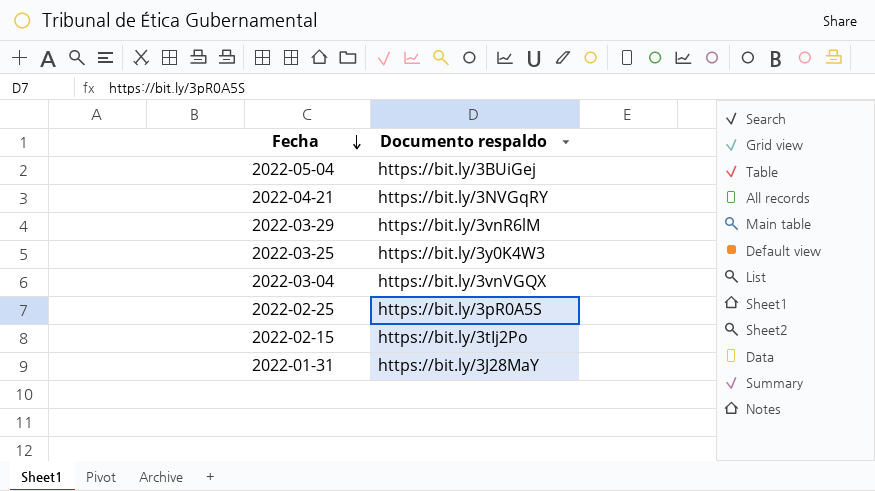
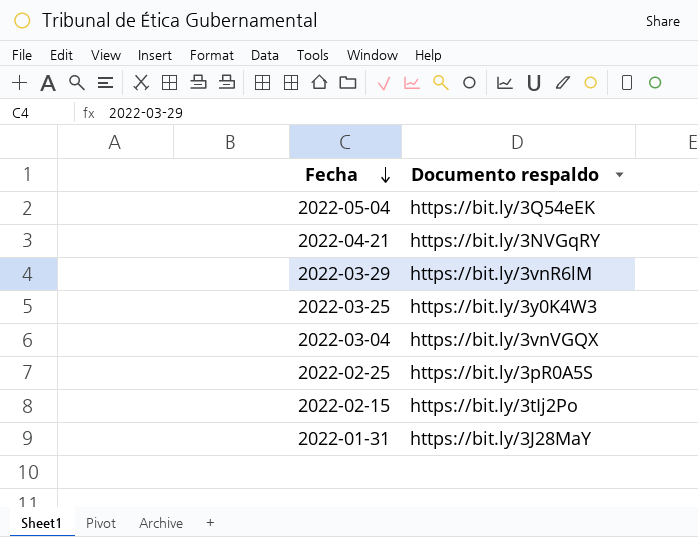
2022-05-04 | Documento respaldo: https://bit.ly/3BUiGej -> https://bit.ly/3Q54eEK

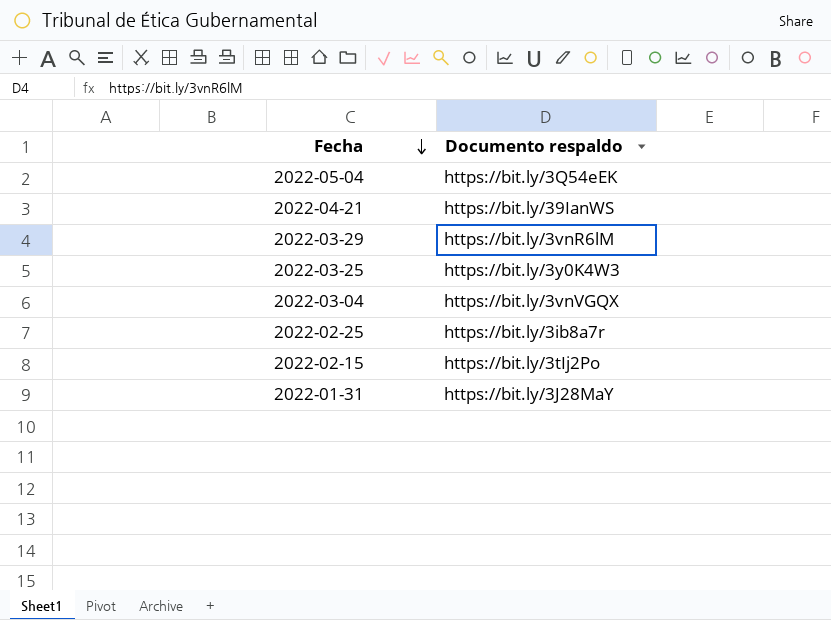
2022-04-21 | Documento respaldo: https://bit.ly/3NVGqRY -> https://bit.ly/39IanWS
2022-02-25 | Documento respaldo: https://bit.ly/3pR0A5S -> https://bit.ly/3ib8a7r

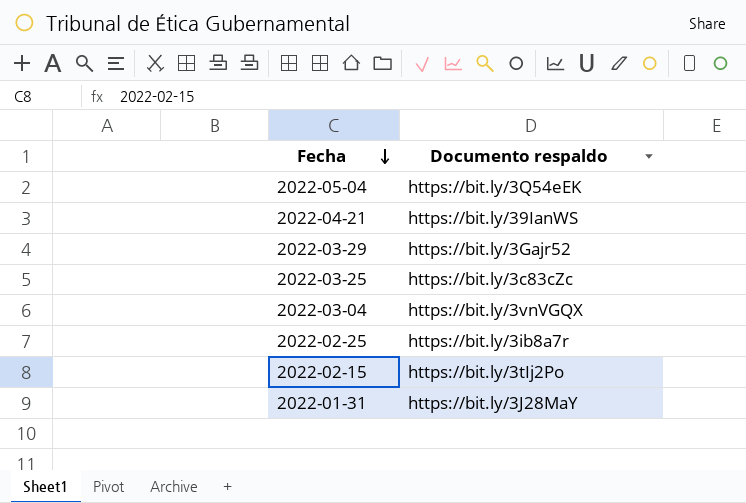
2022-03-29 | Documento respaldo: https://bit.ly/3vnR6lM -> https://bit.ly/3Gajr52
2022-03-25 | Documento respaldo: https://bit.ly/3y0K4W3 -> https://bit.ly/3c83cZc

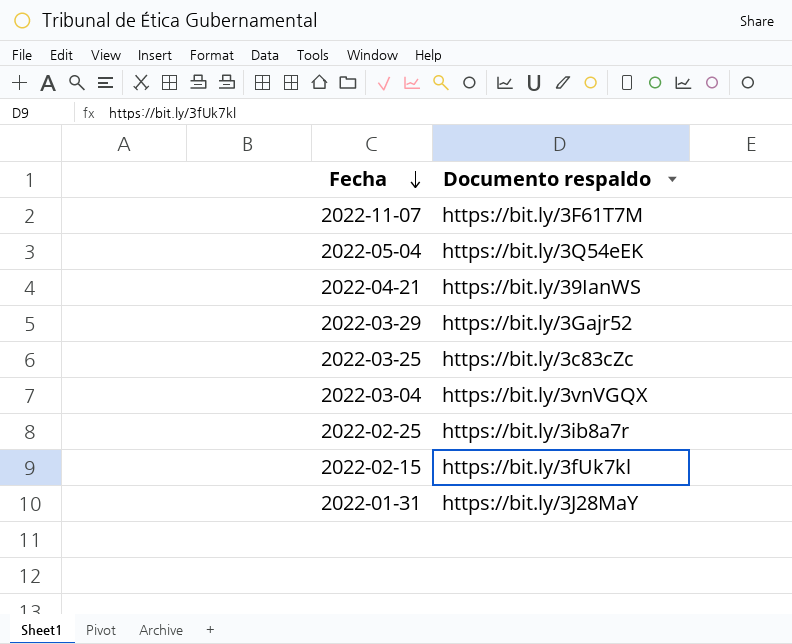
row 2022-11-07: none -> https://bit.ly/3F61T7M
2022-02-15 | Documento respaldo: https://bit.ly/3tIj2Po -> https://bit.ly/3fUk7kl

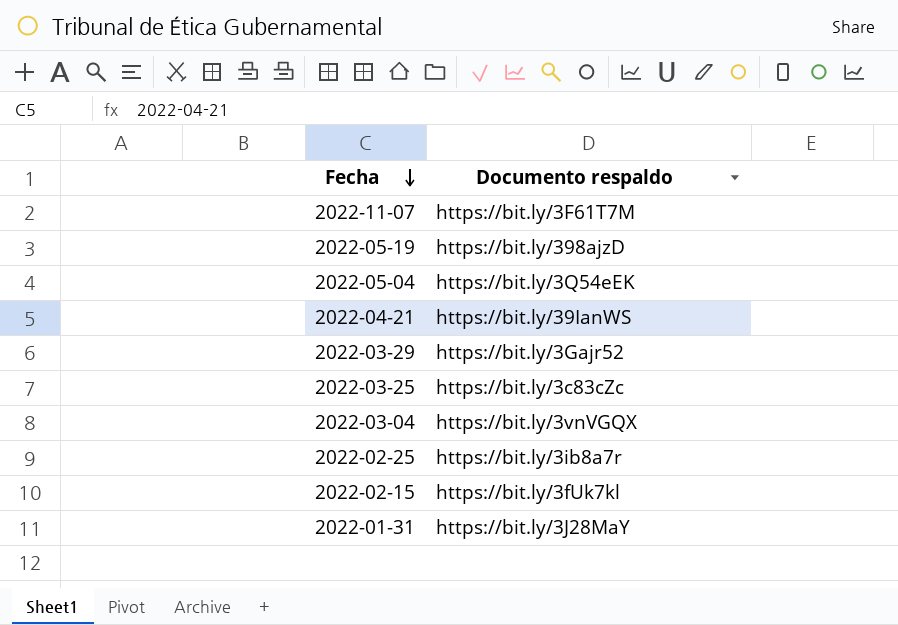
row 2022-05-19: none -> https://bit.ly/398ajzD

